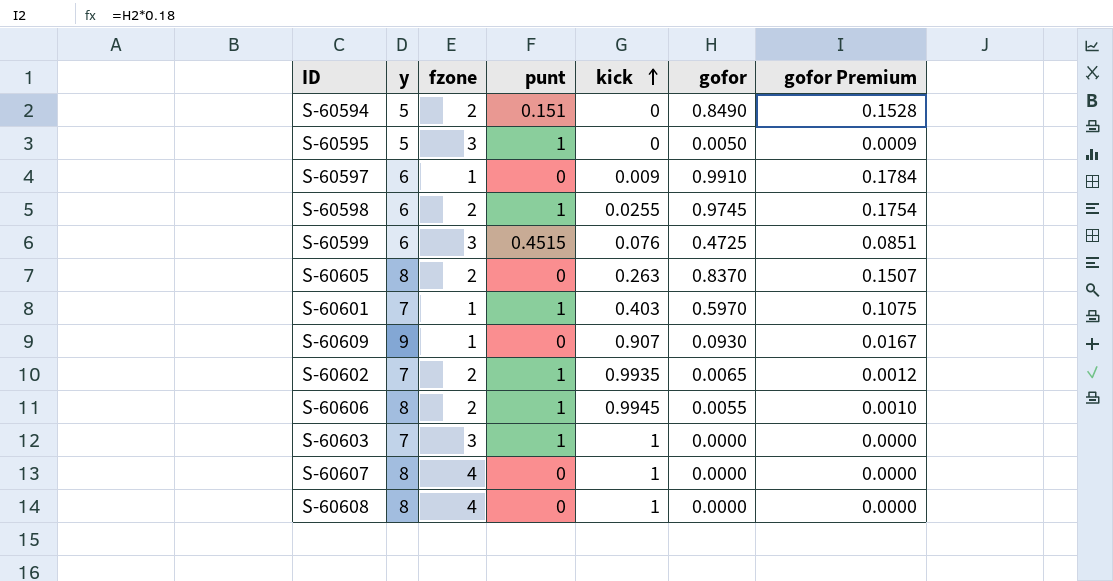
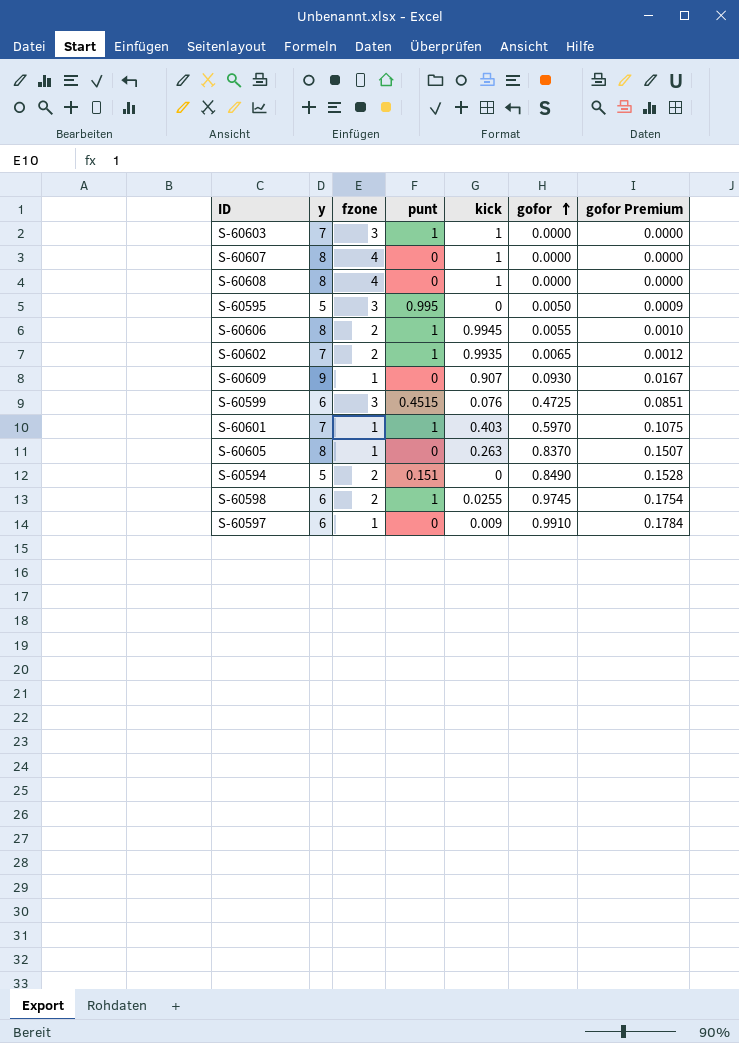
row order: kick ascending -> gofor ascending
S-60595 | punt: 1 -> 0.995
S-60605 | fzone: 2 -> 1

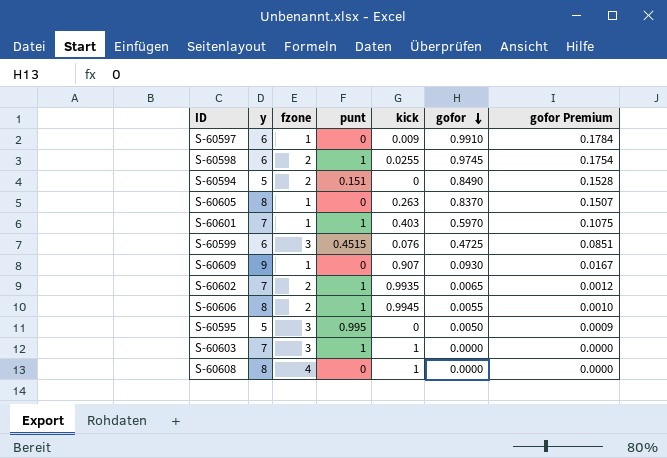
row order: gofor ascending -> gofor descending
row S-60607: 8 | 4 | 0 | 1 | 0.0000 | 0.0000 -> none

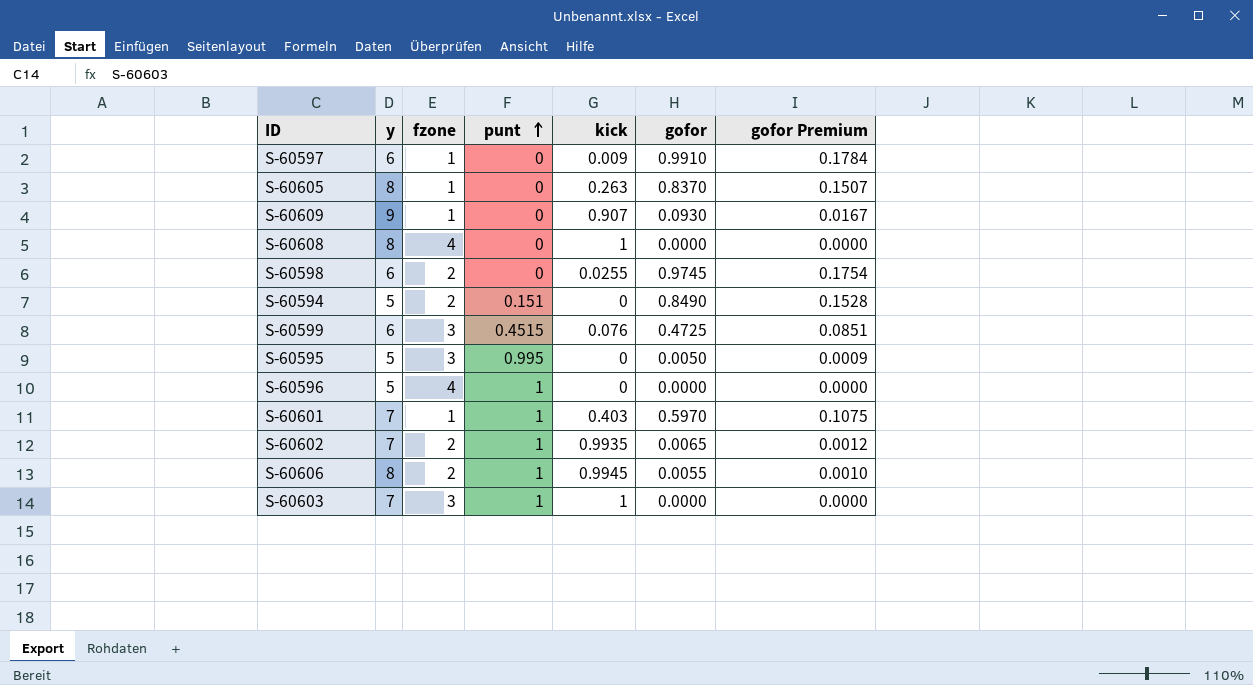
row order: gofor descending -> punt ascending
S-60598 | punt: 1 -> 0
row S-60596: none -> 5 | 4 | 1 | 0 | 0.0000 | 0.0000

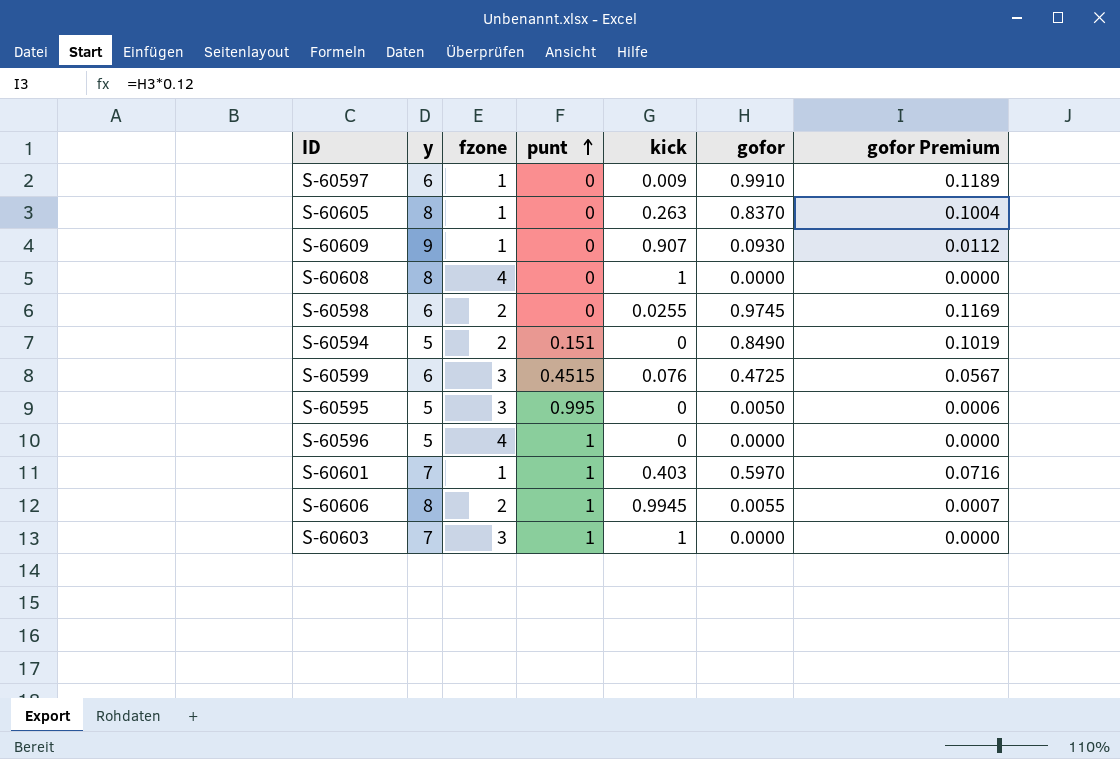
column gofor Premium | formula: [gofor] * 0.18 -> [gofor] * 0.12
row S-60602: 7 | 2 | 1 | 0.9935 | 0.0065 | 0.0012 -> none

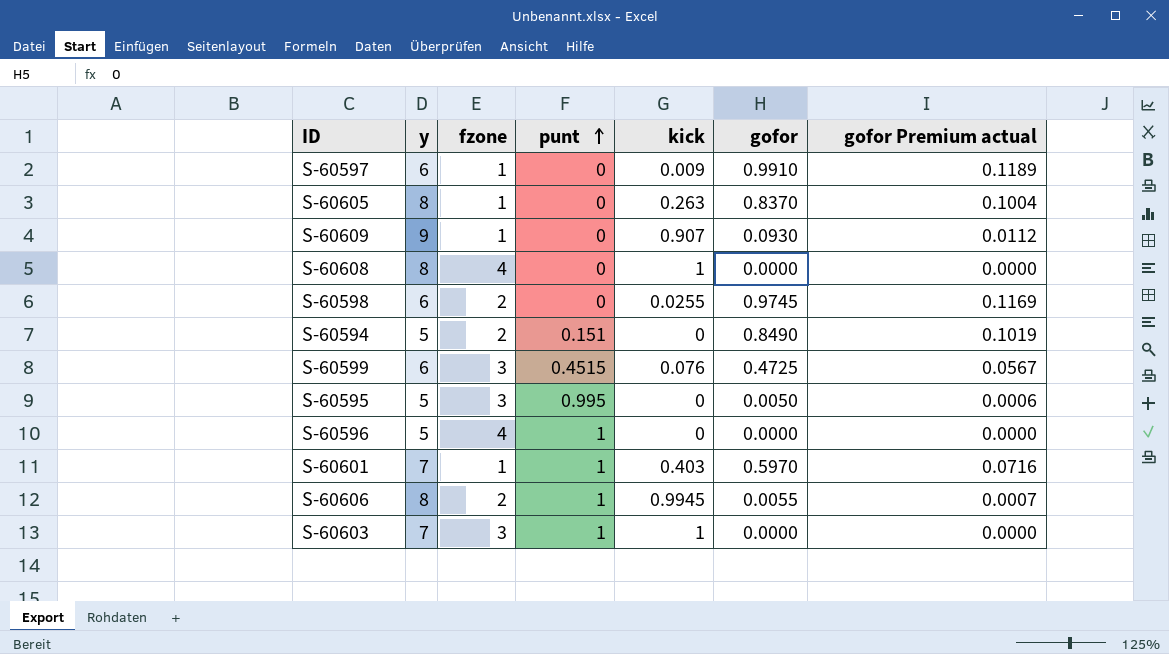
column name: gofor Premium -> gofor Premium actual

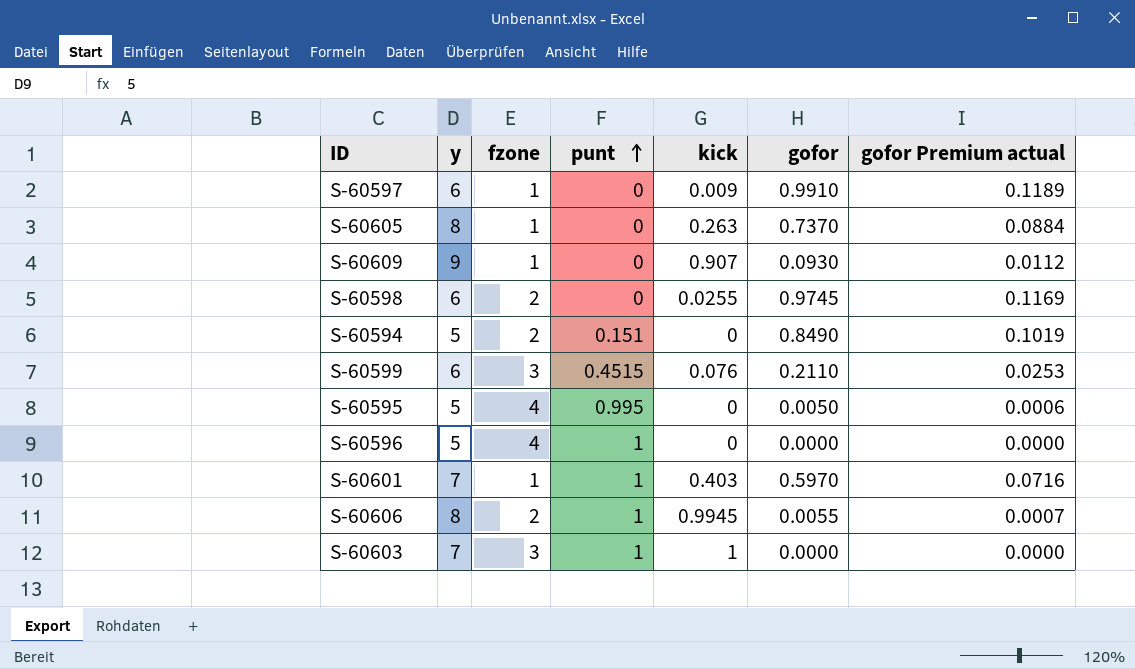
row S-60608: 8 | 4 | 0 | 1 | 0.0000 | 0.0000 -> none
S-60605 | gofor: 0.8370 -> 0.7370
S-60605 | gofor Premium actual: 0.1004 -> 0.0884
S-60599 | gofor: 0.4725 -> 0.2110
S-60599 | gofor Premium actual: 0.0567 -> 0.0253
S-60595 | fzone: 3 -> 4

